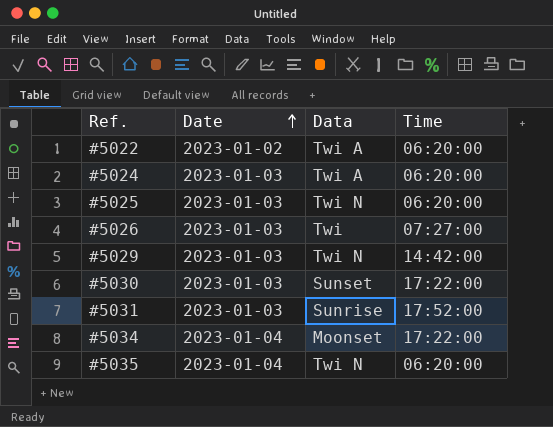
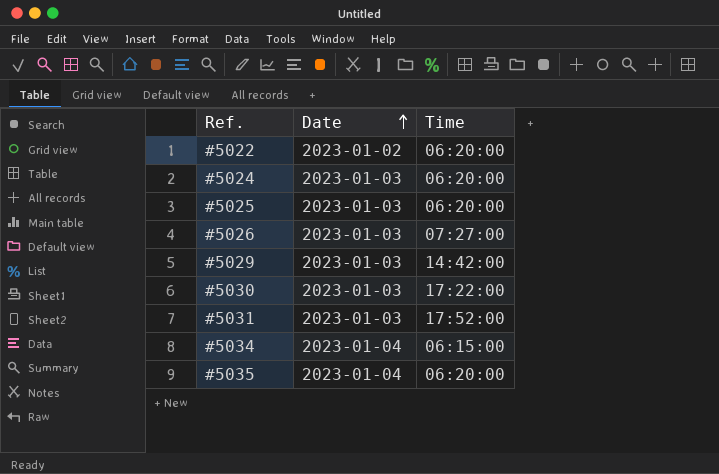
column Data | position: 3 -> none
#5034 | Time: 17:22:00 -> 06:15:00

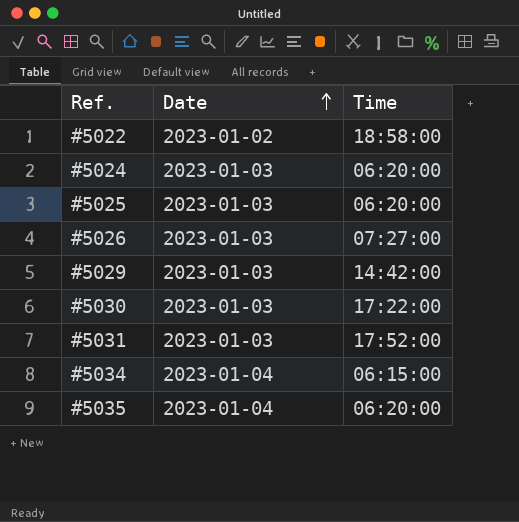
#5022 | Time: 06:20:00 -> 18:58:00

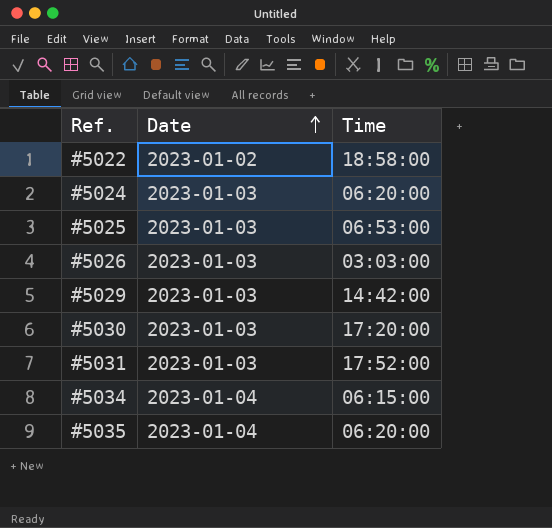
#5025 | Time: 06:20:00 -> 06:53:00
#5026 | Time: 07:27:00 -> 03:03:00
#5030 | Time: 17:22:00 -> 17:20:00

